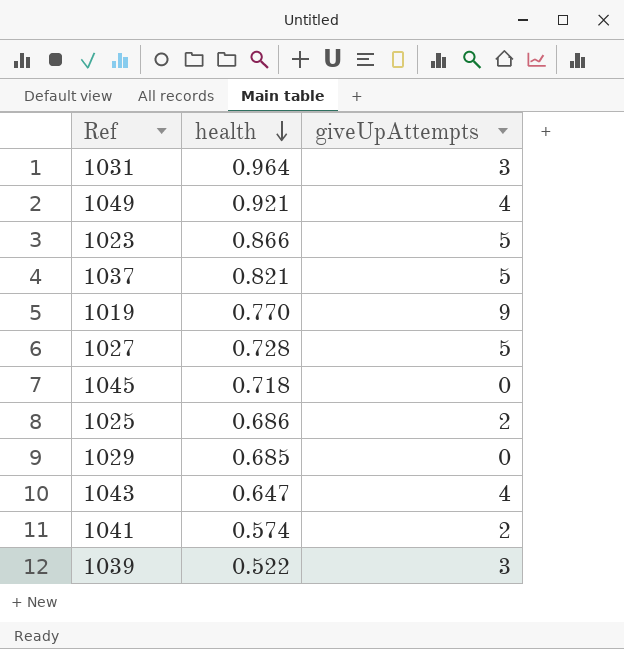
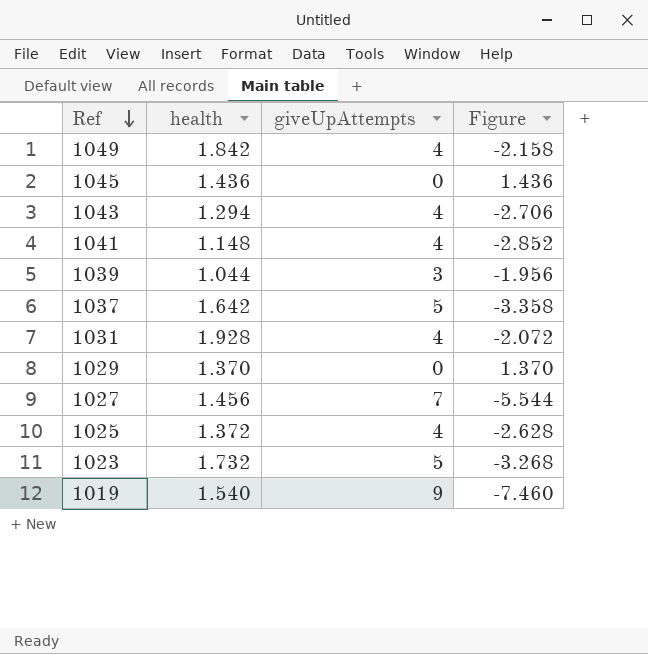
row order: health descending -> Ref descending
column Figure | formula: none -> [health] - [giveUpAttempts]
1049 | health: 0.921 -> 1.842
1045 | health: 0.718 -> 1.436
1043 | health: 0.647 -> 1.294
1041 | health: 0.574 -> 1.148
1041 | giveUpAttempts: 2 -> 4
1039 | health: 0.522 -> 1.044
1037 | health: 0.821 -> 1.642
1031 | health: 0.964 -> 1.928
1031 | giveUpAttempts: 3 -> 4
1029 | health: 0.685 -> 1.370
1027 | health: 0.728 -> 1.456
1027 | giveUpAttempts: 5 -> 7
1025 | health: 0.686 -> 1.372
1025 | giveUpAttempts: 2 -> 4
1023 | health: 0.866 -> 1.732
1019 | health: 0.770 -> 1.540

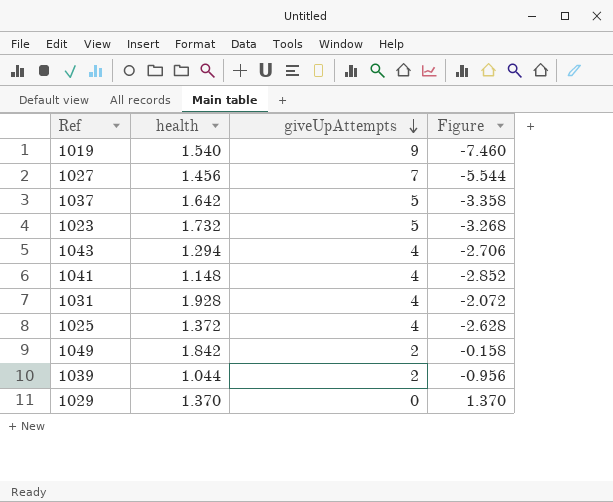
row order: Ref descending -> giveUpAttempts descending
row 1045: 1.436 | 0 | 1.436 -> none
1049 | giveUpAttempts: 4 -> 2
1049 | Figure: -2.158 -> -0.158
1039 | giveUpAttempts: 3 -> 2
1039 | Figure: -1.956 -> -0.956

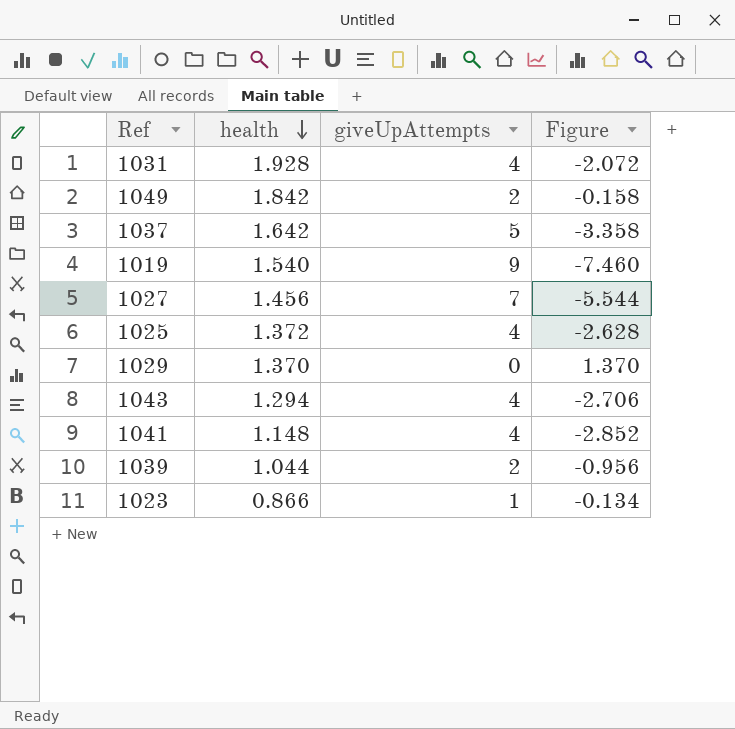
row order: giveUpAttempts descending -> health descending
1023 | health: 1.732 -> 0.866
1023 | giveUpAttempts: 5 -> 1
1023 | Figure: -3.268 -> -0.134

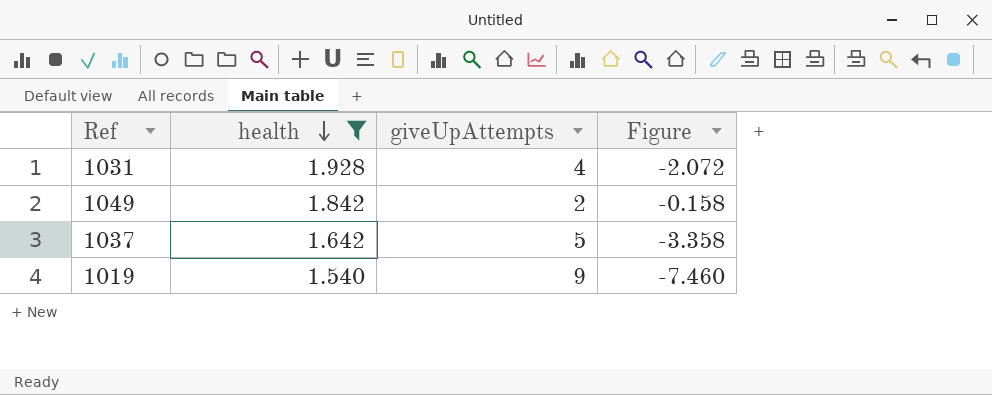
filter: none -> health >= 1.540

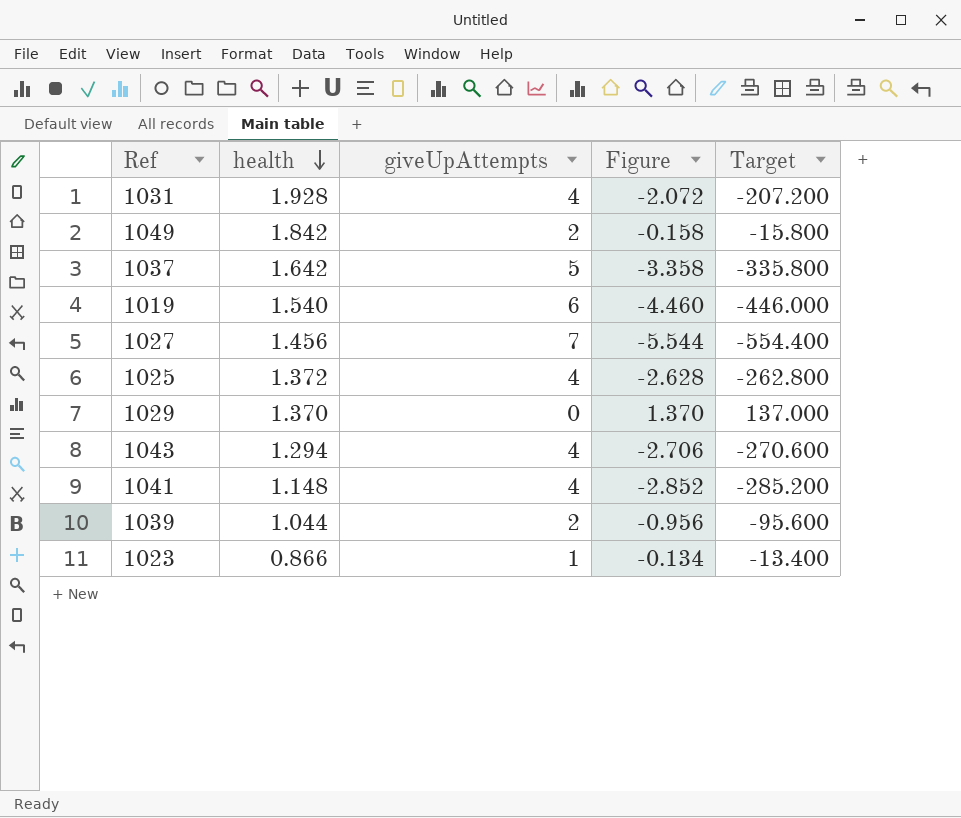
filter: health >= 1.540 -> none
column Target | formula: none -> [Figure] * 100
1019 | giveUpAttempts: 9 -> 6
1019 | Figure: -7.460 -> -4.460

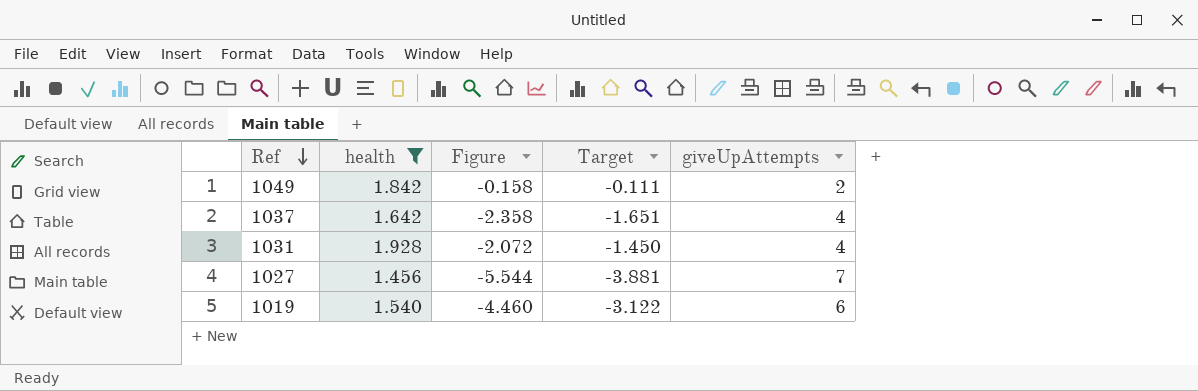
filter: none -> health >= 1.456
row order: health descending -> Ref descending
column Target | formula: [Figure] * 100 -> [Figure] * 0.7
column giveUpAttempts | position: 3 -> 5
1037 | Figure: -3.358 -> -2.358
1037 | giveUpAttempts: 5 -> 4

